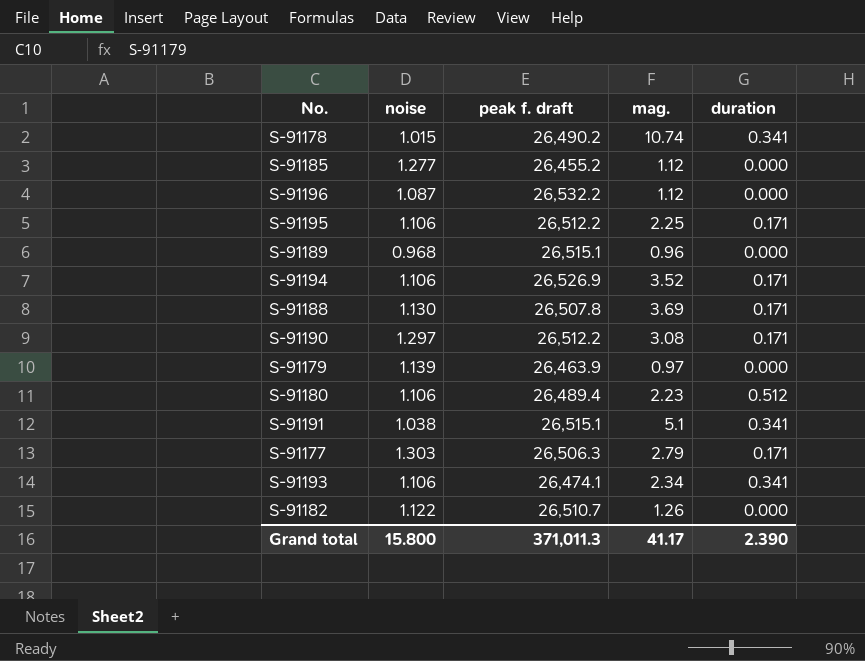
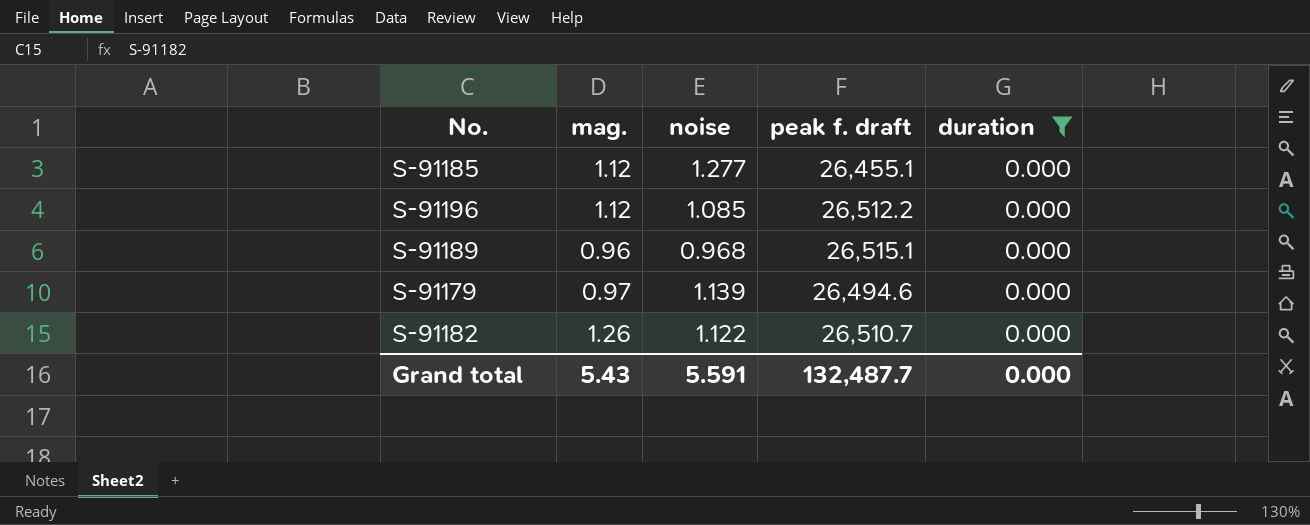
filter: none -> duration = 0.000
column mag. | position: 4 -> 2
S-91185 | peak f. draft: 26,455.2 -> 26,455.1
S-91196 | noise: 1.087 -> 1.085
S-91196 | peak f. draft: 26,532.2 -> 26,512.2
S-91179 | peak f. draft: 26,463.9 -> 26,494.6
Grand total | mag.: 41.17 -> 5.43
Grand total | noise: 15.800 -> 5.591
Grand total | peak f. draft: 371,011.3 -> 132,487.7
Grand total | duration: 2.390 -> 0.000

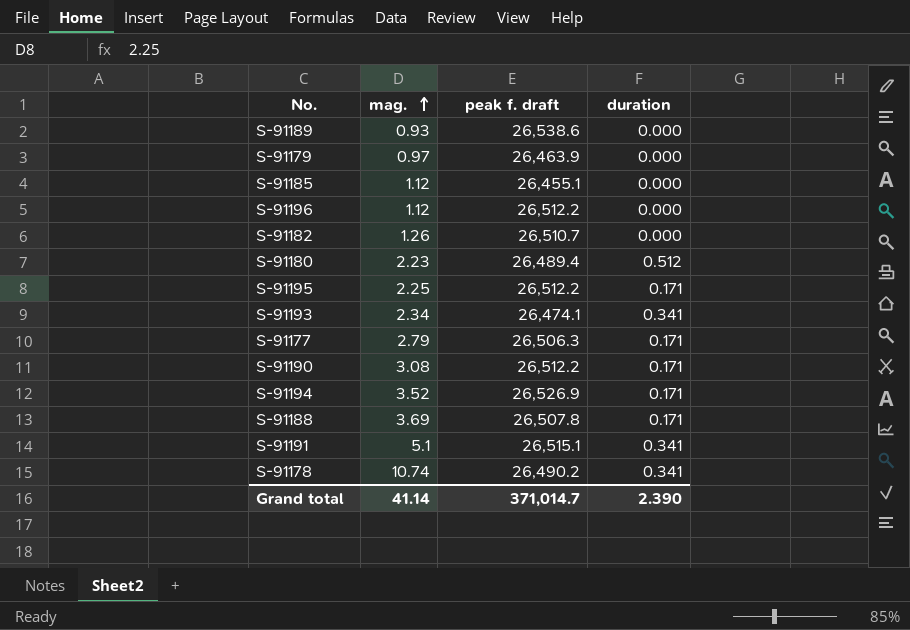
filter: duration = 0.000 -> none
row order: none -> mag. ascending
column noise | position: 3 -> none
S-91189 | mag.: 0.96 -> 0.93
S-91189 | peak f. draft: 26,515.1 -> 26,538.6
S-91179 | peak f. draft: 26,494.6 -> 26,463.9
Grand total | mag.: 5.43 -> 41.14
Grand total | peak f. draft: 132,487.7 -> 371,014.7
Grand total | duration: 0.000 -> 2.390

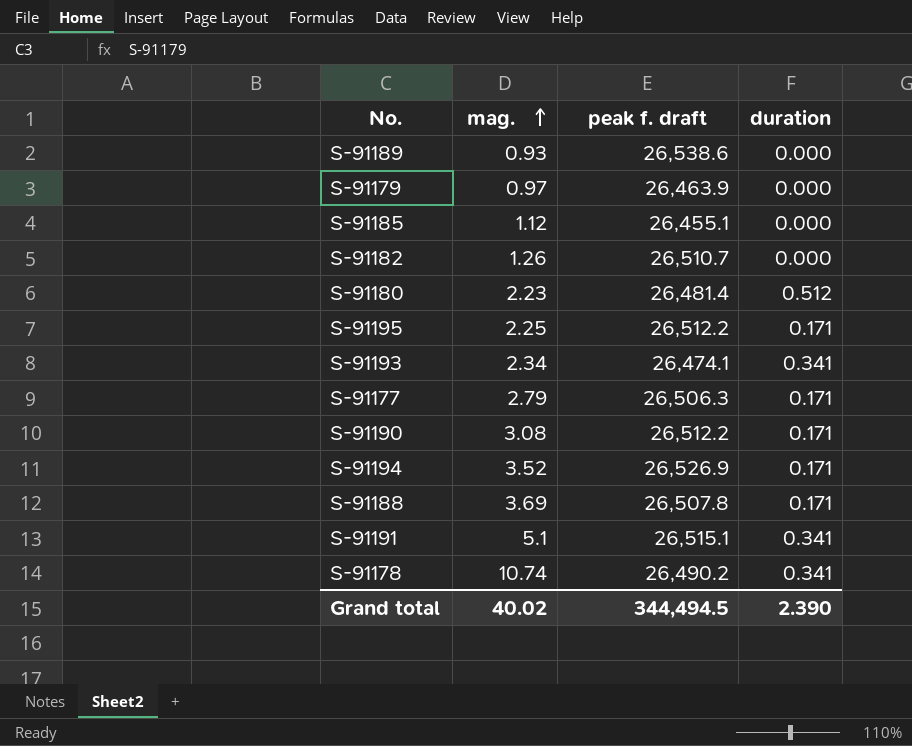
row S-91196: 1.12 | 26,512.2 | 0.000 -> none
S-91180 | peak f. draft: 26,489.4 -> 26,481.4
Grand total | mag.: 41.14 -> 40.02
Grand total | peak f. draft: 371,014.7 -> 344,494.5

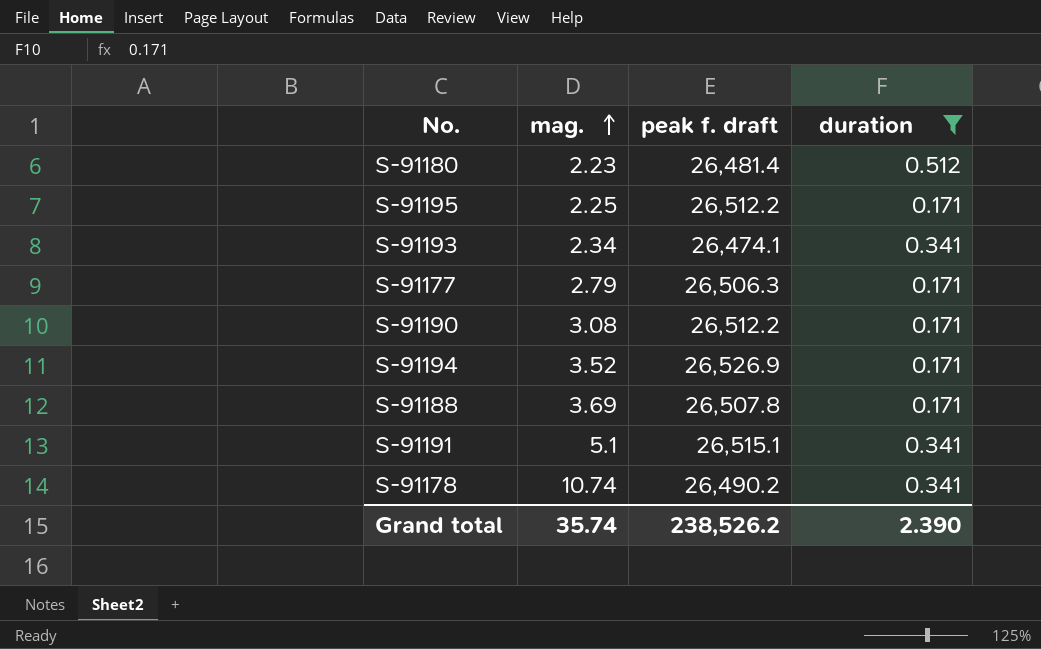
filter: none -> duration != 0.000
Grand total | mag.: 40.02 -> 35.74
Grand total | peak f. draft: 344,494.5 -> 238,526.2

